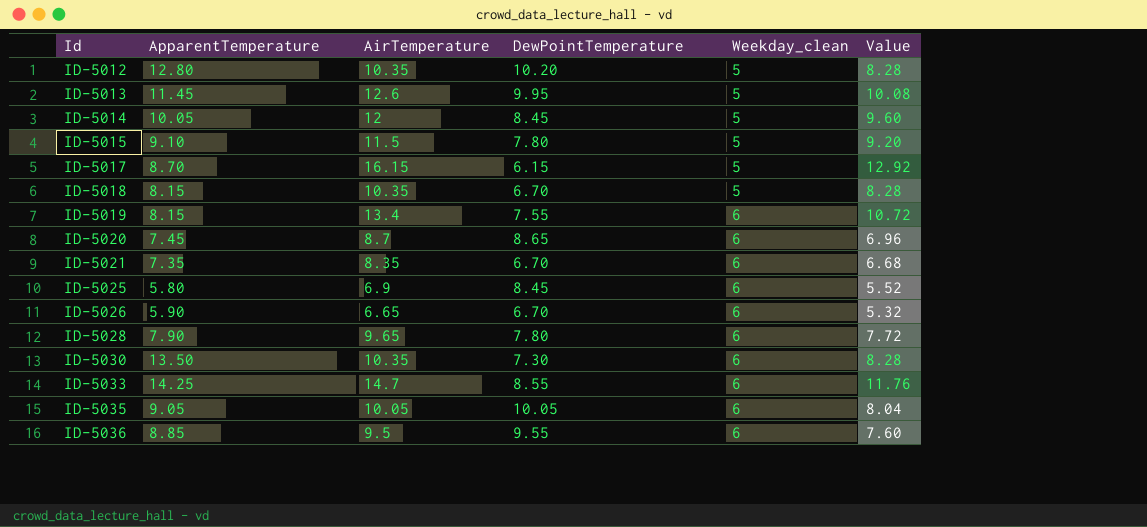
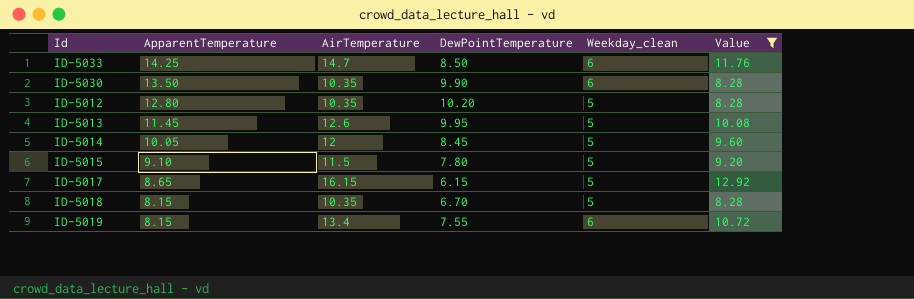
filter: none -> Value >= 8.28
row order: Id ascending -> ApparentTemperature descending
ID-5033 | DewPointTemperature: 8.55 -> 8.50
ID-5030 | DewPointTemperature: 7.30 -> 9.90
ID-5017 | ApparentTemperature: 8.70 -> 8.65

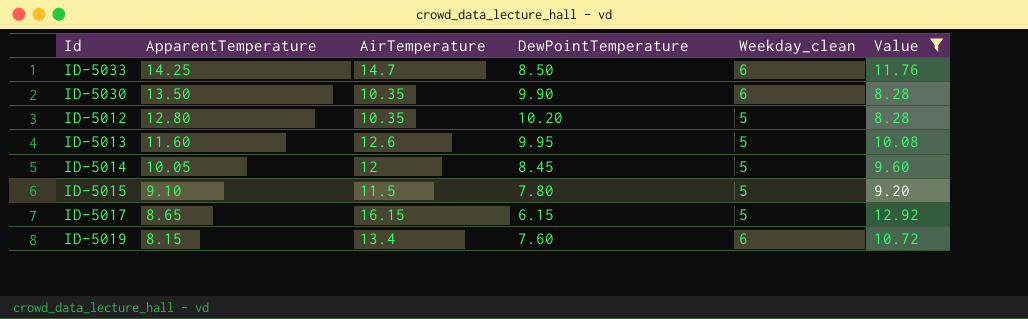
row ID-5018: 8.15 | 10.35 | 6.70 | 5 | 8.28 -> none
ID-5013 | ApparentTemperature: 11.45 -> 11.60
ID-5019 | DewPointTemperature: 7.55 -> 7.60

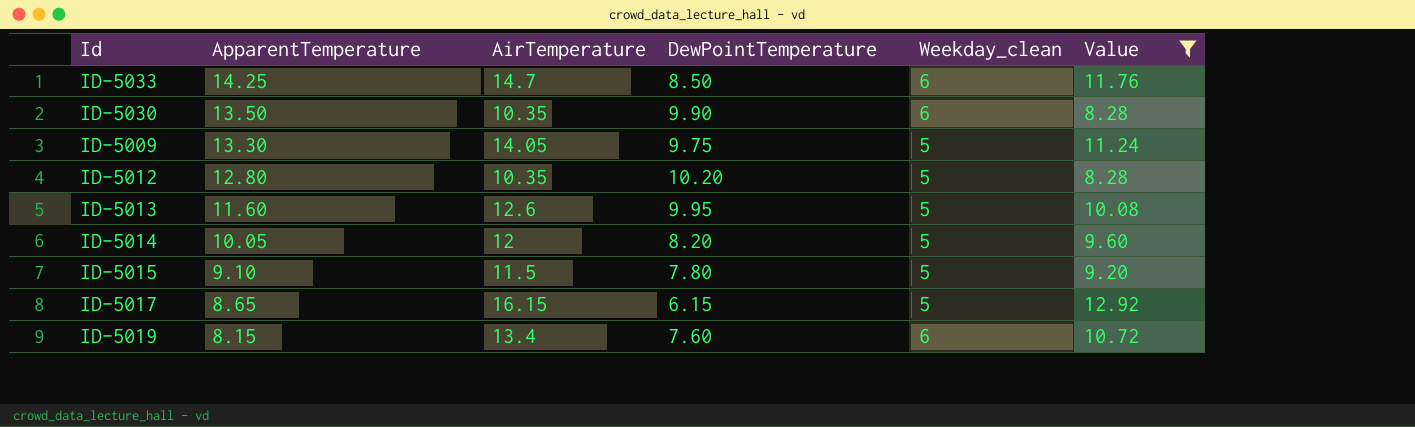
row ID-5009: none -> 13.30 | 14.05 | 9.75 | 5 | 11.24
ID-5014 | DewPointTemperature: 8.45 -> 8.20

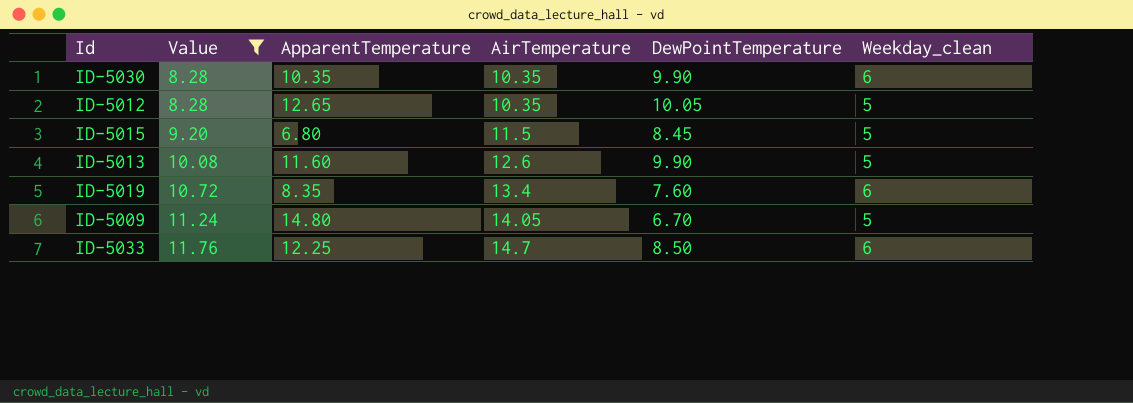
row order: ApparentTemperature descending -> Value ascending
column Value | position: 6 -> 2
row ID-5014: 10.05 | 12 | 8.20 | 5 | 9.60 -> none
row ID-5017: 8.65 | 16.15 | 6.15 | 5 | 12.92 -> none
ID-5030 | ApparentTemperature: 13.50 -> 10.35
ID-5012 | ApparentTemperature: 12.80 -> 12.65
ID-5012 | DewPointTemperature: 10.20 -> 10.05
ID-5015 | ApparentTemperature: 9.10 -> 6.80
ID-5015 | DewPointTemperature: 7.80 -> 8.45
ID-5013 | DewPointTemperature: 9.95 -> 9.90
ID-5019 | ApparentTemperature: 8.15 -> 8.35
ID-5009 | ApparentTemperature: 13.30 -> 14.80
ID-5009 | DewPointTemperature: 9.75 -> 6.70
ID-5033 | ApparentTemperature: 14.25 -> 12.25

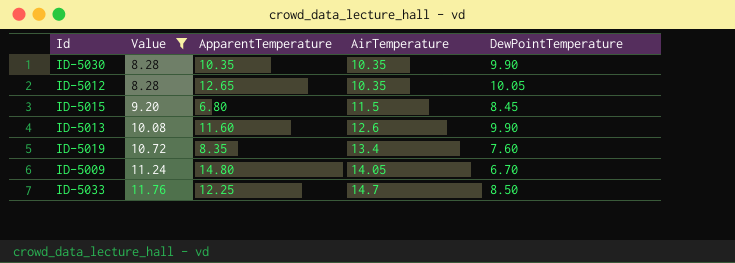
column Weekday_clean | position: 6 -> none

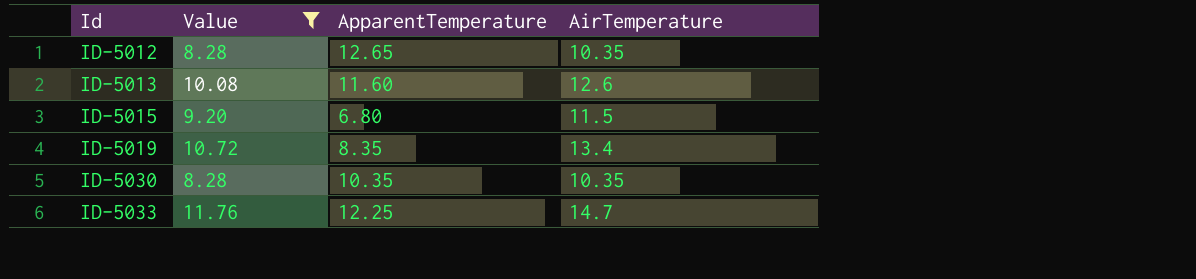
row order: Value ascending -> Id ascending
column DewPointTemperature | position: 5 -> none
row ID-5009: 11.24 | 14.80 | 14.05 | 6.70 -> none

